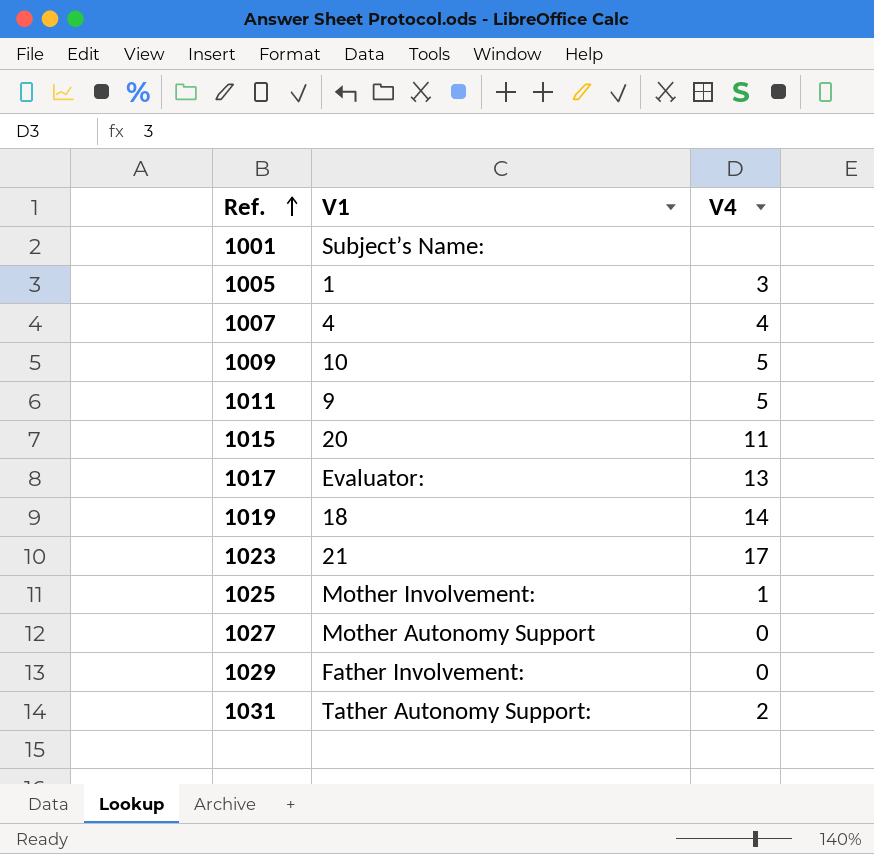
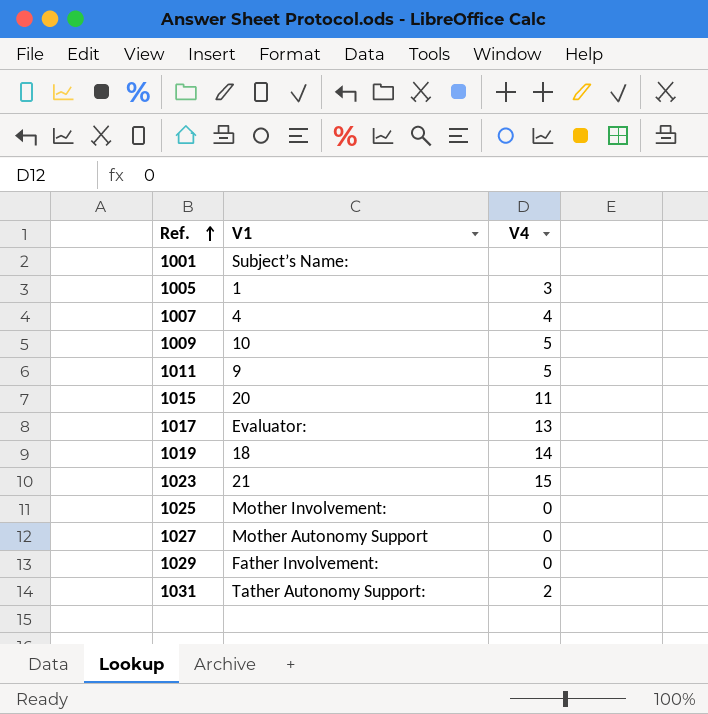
1023 | V4: 17 -> 15
1025 | V4: 1 -> 0

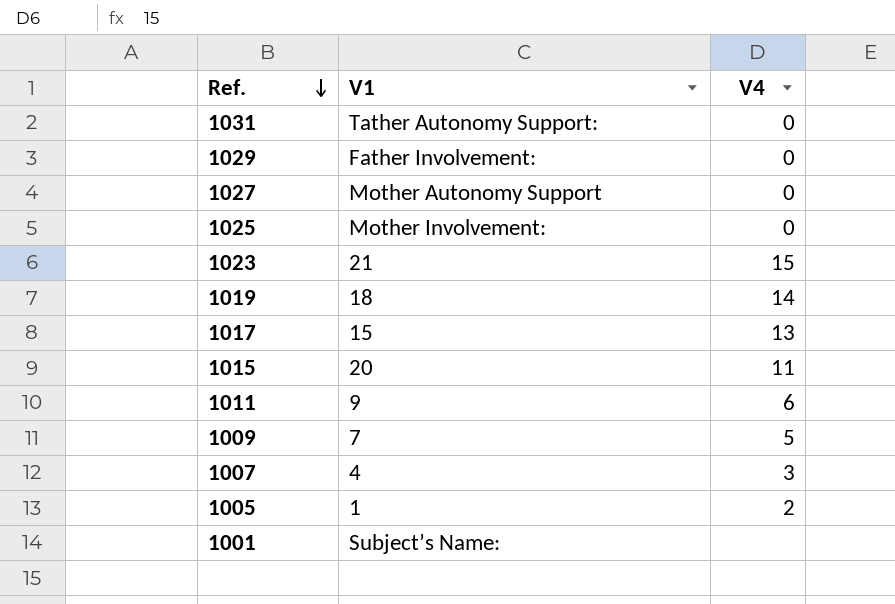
row order: Ref. ascending -> Ref. descending
1031 | V4: 2 -> 0
1017 | V1: Evaluator: -> 15
1011 | V4: 5 -> 6
1009 | V1: 10 -> 7
1007 | V4: 4 -> 3
1005 | V4: 3 -> 2

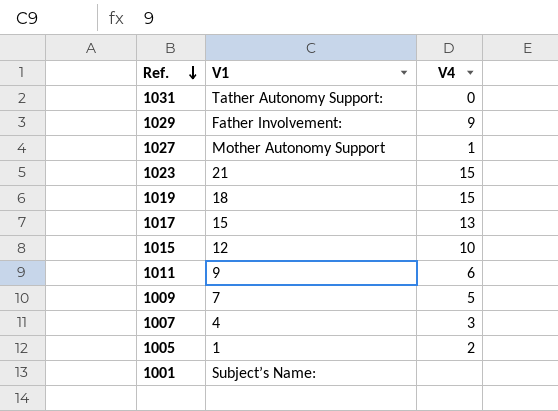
row 1025: Mother Involvement: | 0 -> none
1029 | V4: 0 -> 9
1027 | V4: 0 -> 1
1019 | V4: 14 -> 15
1015 | V1: 20 -> 12
1015 | V4: 11 -> 10

